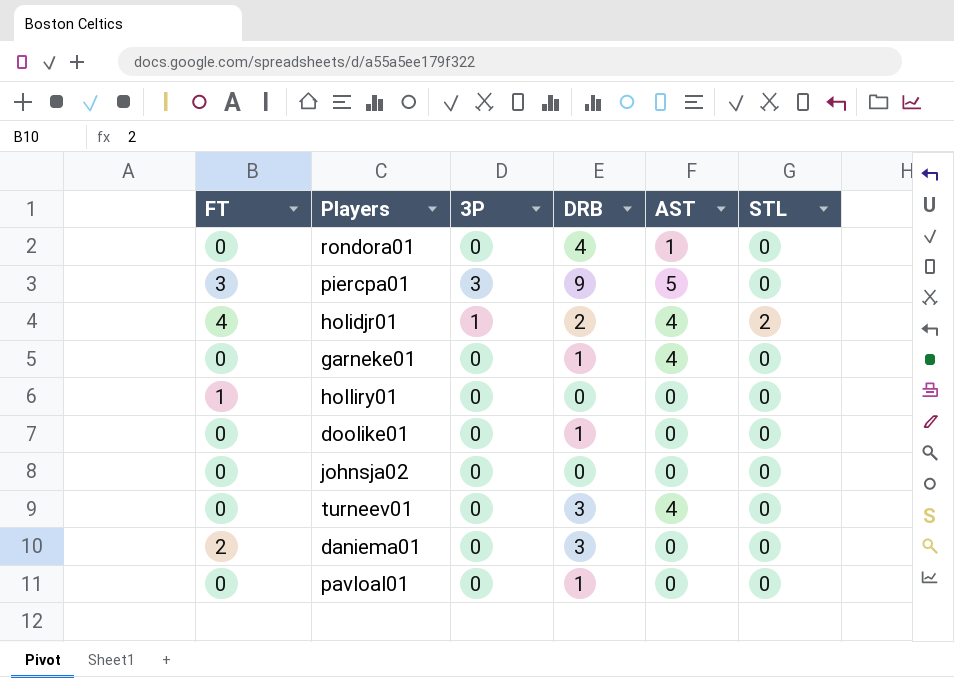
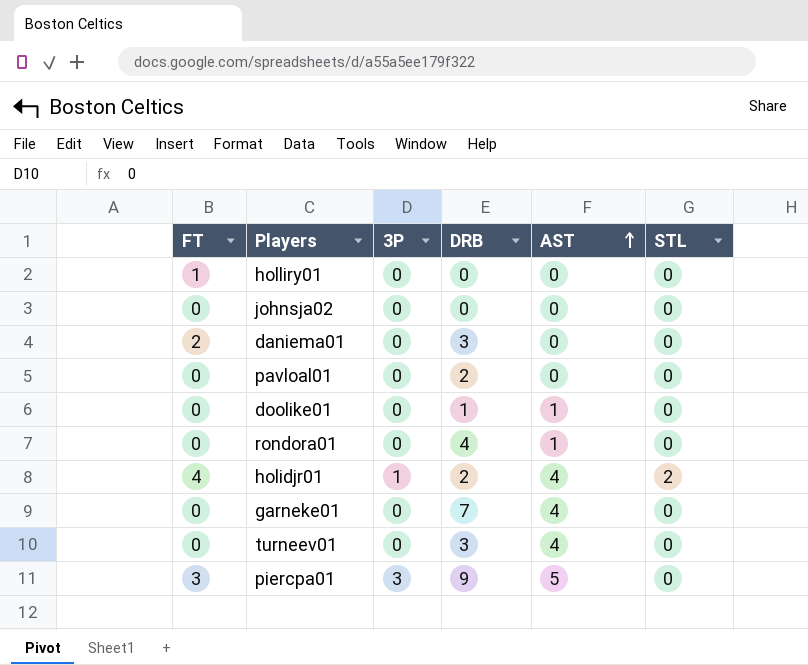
row order: none -> AST ascending
pavloal01 | DRB: 1 -> 2
doolike01 | AST: 0 -> 1
garneke01 | DRB: 1 -> 7

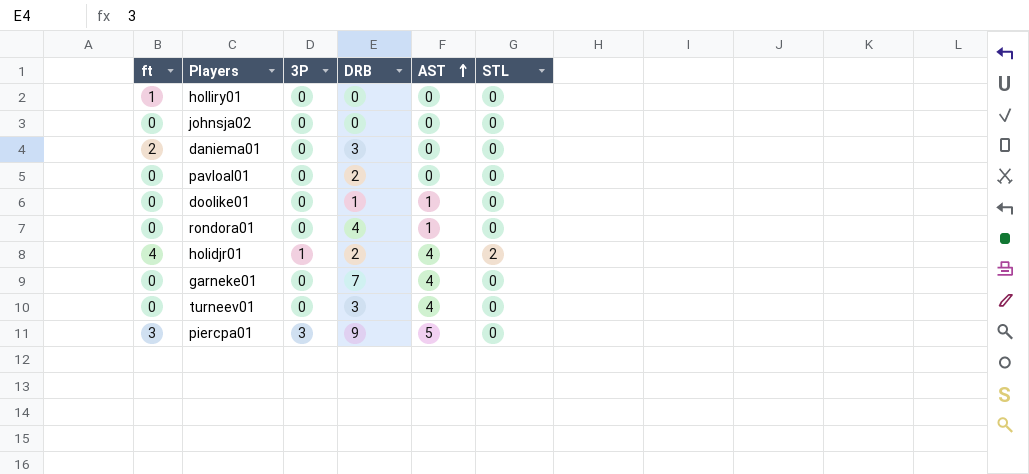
column name: FT -> ft

